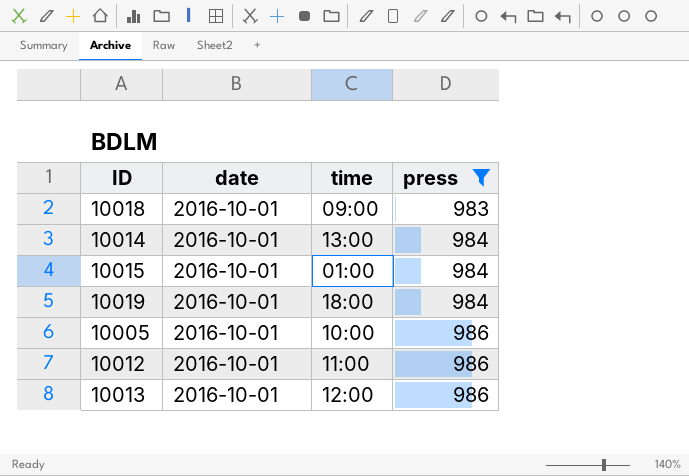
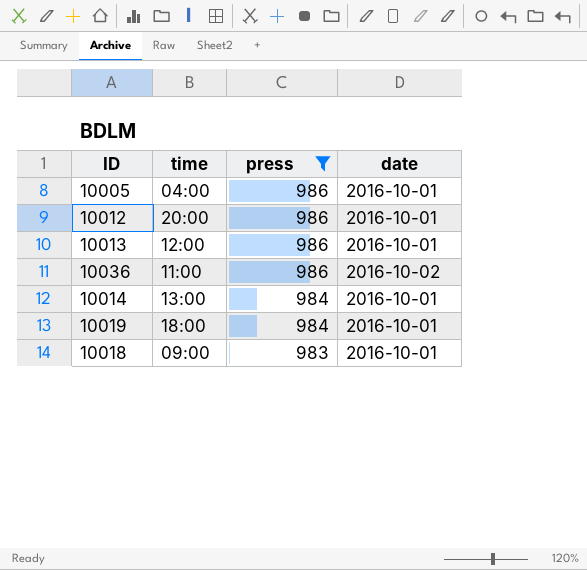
row order: press ascending -> press descending
column date | position: 2 -> 4
row 10015: 2016-10-01 | 01:00 | 984 -> none
10005 | time: 10:00 -> 04:00
10012 | time: 11:00 -> 20:00
row 10036: none -> 11:00 | 986 | 2016-10-02

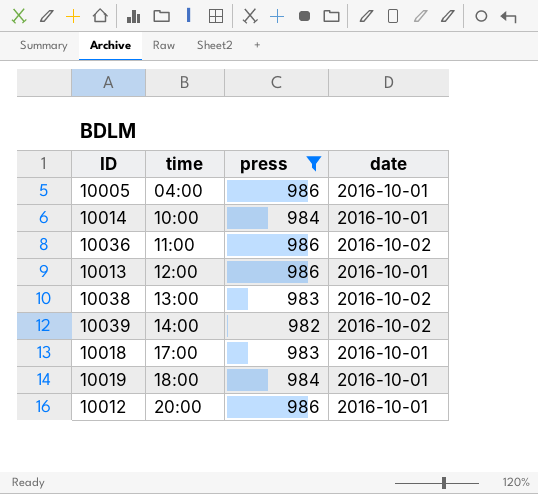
row order: press descending -> time ascending
10014 | time: 13:00 -> 10:00
row 10038: none -> 13:00 | 983 | 2016-10-02
row 10039: none -> 14:00 | 982 | 2016-10-02
10018 | time: 09:00 -> 17:00

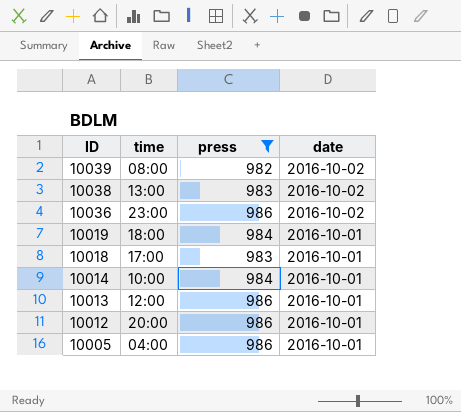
row order: time ascending -> ID descending
10039 | time: 14:00 -> 08:00
10036 | time: 11:00 -> 23:00

